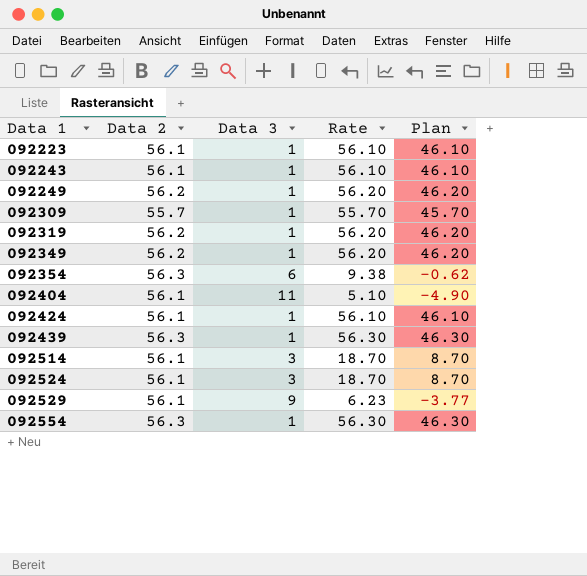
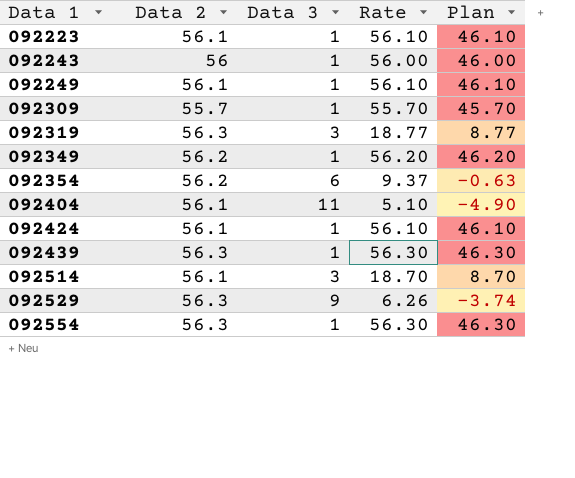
row 092524: 56.1 | 3 | 18.70 | 8.70 -> none
092243 | Data 2: 56.1 -> 56
092243 | Rate: 56.10 -> 56.00
092243 | Plan: 46.10 -> 46.00
092249 | Data 2: 56.2 -> 56.1
092249 | Rate: 56.20 -> 56.10
092249 | Plan: 46.20 -> 46.10
092319 | Data 2: 56.2 -> 56.3
092319 | Data 3: 1 -> 3
092319 | Rate: 56.20 -> 18.77
092319 | Plan: 46.20 -> 8.77
092354 | Data 2: 56.3 -> 56.2
092354 | Rate: 9.38 -> 9.37
092354 | Plan: -0.62 -> -0.63
092529 | Data 2: 56.1 -> 56.3
092529 | Rate: 6.23 -> 6.26
092529 | Plan: -3.77 -> -3.74

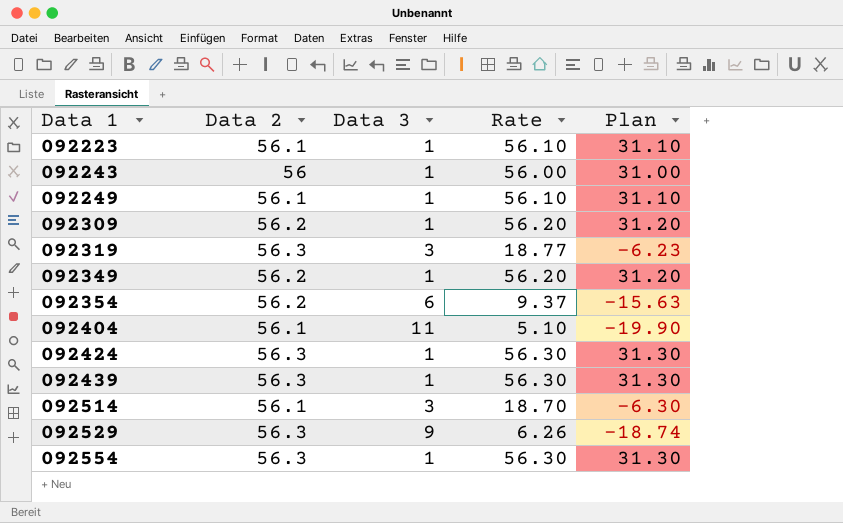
column Plan | formula: [Rate] - 10 -> [Rate] - 25
092309 | Data 2: 55.7 -> 56.2
092309 | Rate: 55.70 -> 56.20
092424 | Data 2: 56.1 -> 56.3
092424 | Rate: 56.10 -> 56.30

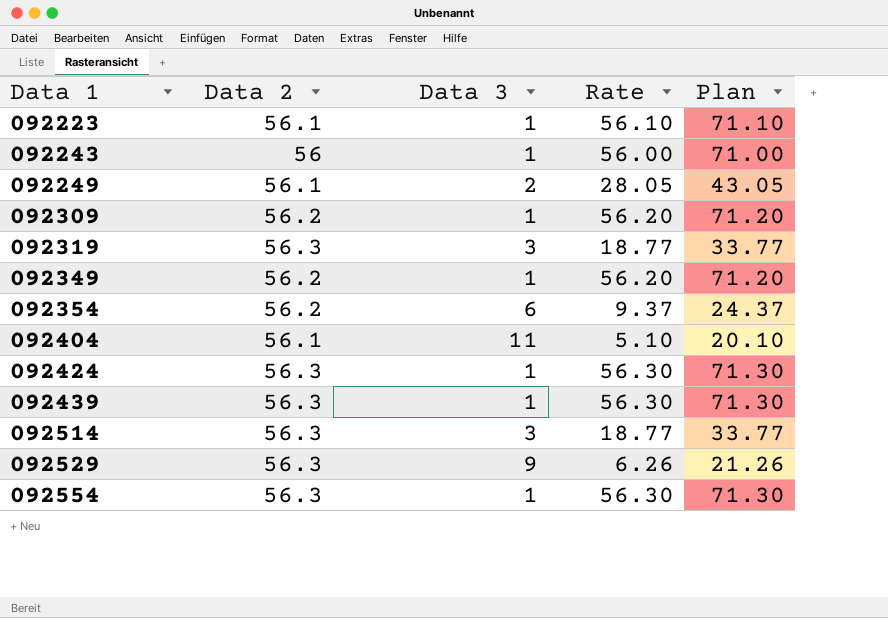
column Plan | formula: [Rate] - 25 -> [Rate] + 15
092249 | Data 3: 1 -> 2
092249 | Rate: 56.10 -> 28.05
092514 | Data 2: 56.1 -> 56.3
092514 | Rate: 18.70 -> 18.77

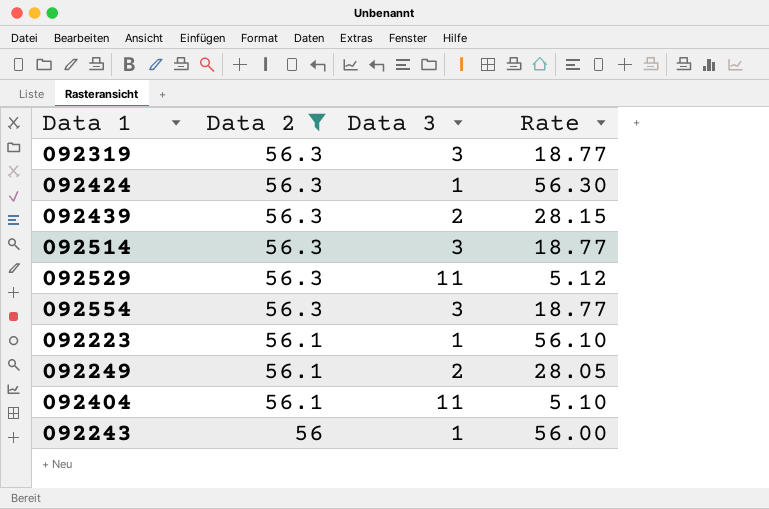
filter: none -> Data 2 != 56.2
row order: Data 1 ascending -> Data 2 descending
column Plan | formula: [Rate] + 15 -> none
092439 | Data 3: 1 -> 2
092439 | Rate: 56.30 -> 28.15
092529 | Data 3: 9 -> 11
092529 | Rate: 6.26 -> 5.12
092554 | Data 3: 1 -> 3
092554 | Rate: 56.30 -> 18.77

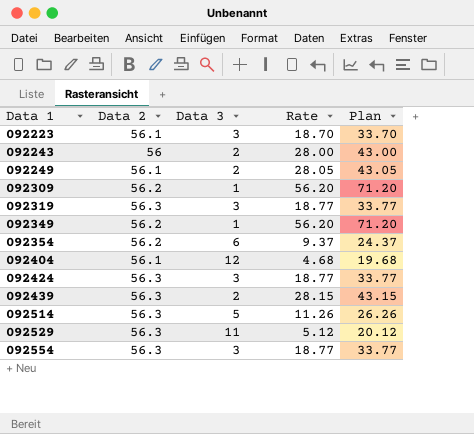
filter: Data 2 != 56.2 -> none
row order: Data 2 descending -> Data 1 ascending
column Plan | formula: none -> [Rate] + 15
092223 | Data 3: 1 -> 3
092223 | Rate: 56.10 -> 18.70
092243 | Data 3: 1 -> 2
092243 | Rate: 56.00 -> 28.00
092404 | Data 3: 11 -> 12
092404 | Rate: 5.10 -> 4.68
092424 | Data 3: 1 -> 3
092424 | Rate: 56.30 -> 18.77
092514 | Data 3: 3 -> 5
092514 | Rate: 18.77 -> 11.26

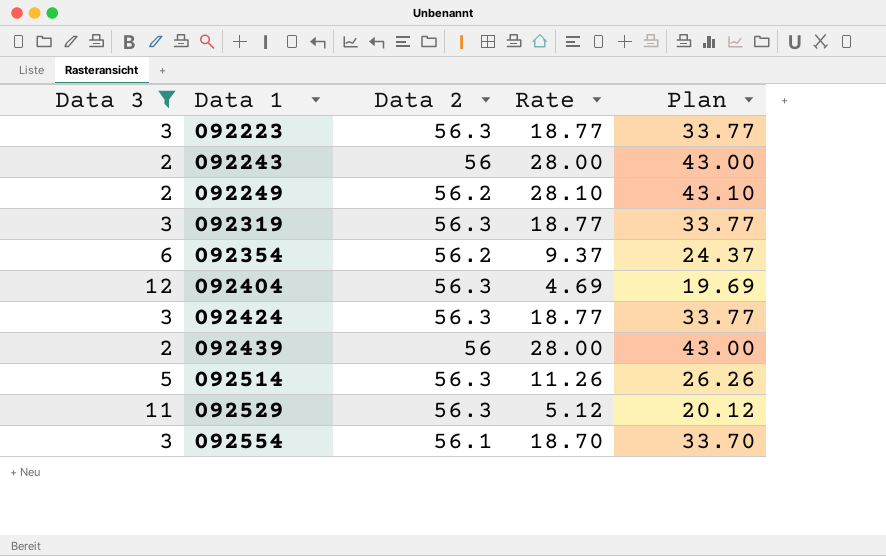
filter: none -> Data 3 != 1
column Data 3 | position: 3 -> 1
092223 | Data 2: 56.1 -> 56.3
092223 | Rate: 18.70 -> 18.77
092223 | Plan: 33.70 -> 33.77
092249 | Data 2: 56.1 -> 56.2
092249 | Rate: 28.05 -> 28.10
092249 | Plan: 43.05 -> 43.10
092404 | Data 2: 56.1 -> 56.3
092404 | Rate: 4.68 -> 4.69
092404 | Plan: 19.68 -> 19.69
092439 | Data 2: 56.3 -> 56
092439 | Rate: 28.15 -> 28.00
092439 | Plan: 43.15 -> 43.00
092554 | Data 2: 56.3 -> 56.1
092554 | Rate: 18.77 -> 18.70
092554 | Plan: 33.77 -> 33.70

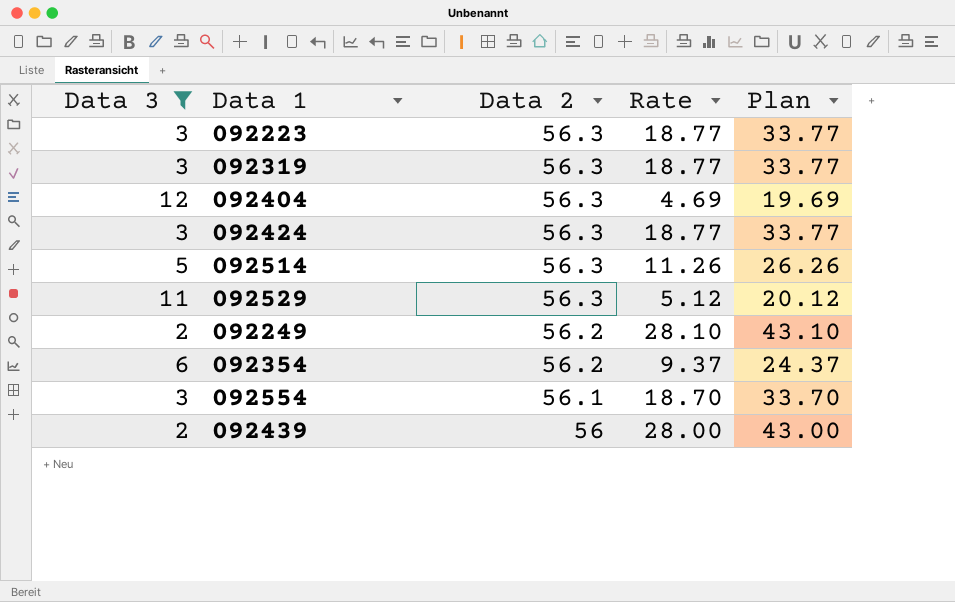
row order: Data 1 ascending -> Data 2 descending
row 092243: 2 | 56 | 28.00 | 43.00 -> none

